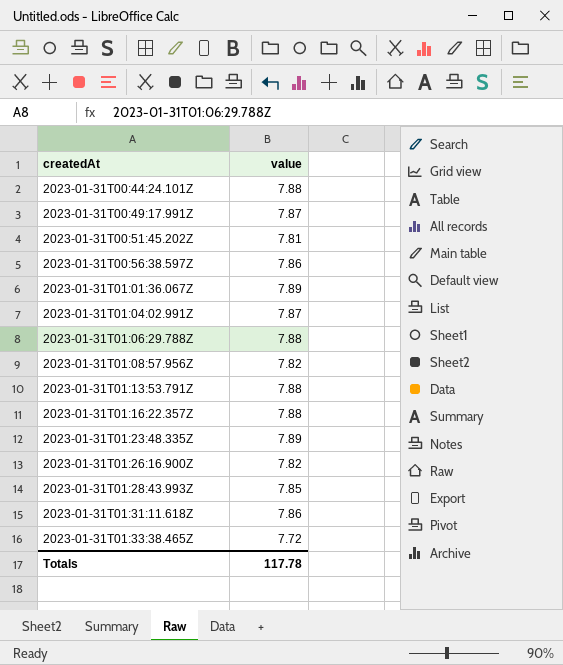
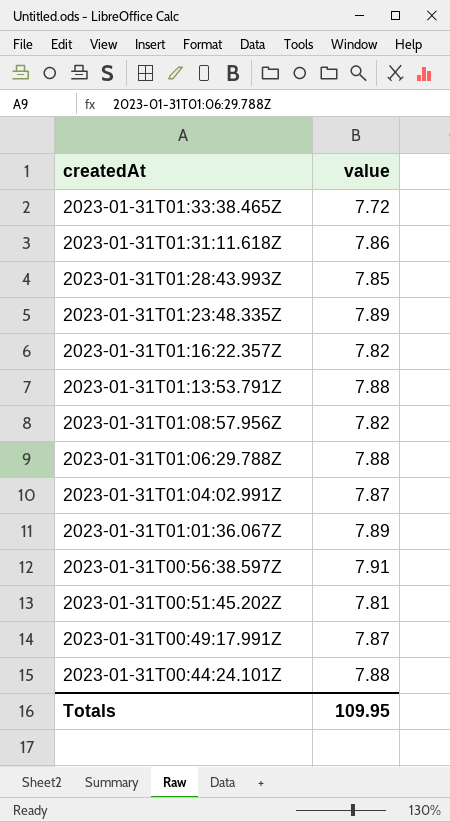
row order: createdAt ascending -> createdAt descending
row 2023-01-31T01:26:16.900Z: 7.82 -> none
2023-01-31T01:16:22.357Z | value: 7.88 -> 7.82
2023-01-31T00:56:38.597Z | value: 7.86 -> 7.91
Totals | value: 117.78 -> 109.95

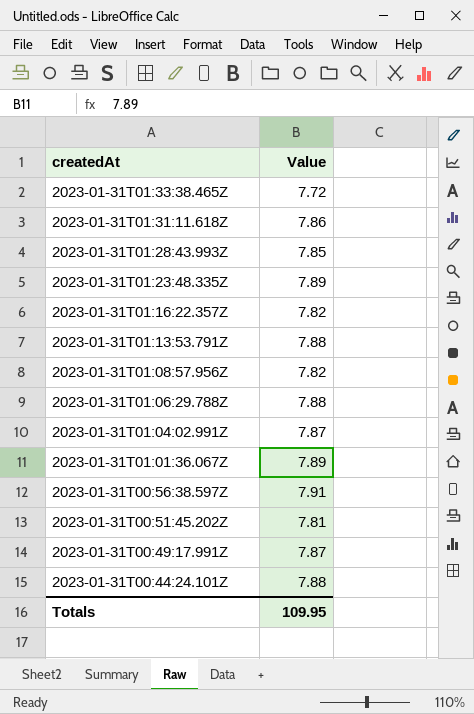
column name: value -> Value

